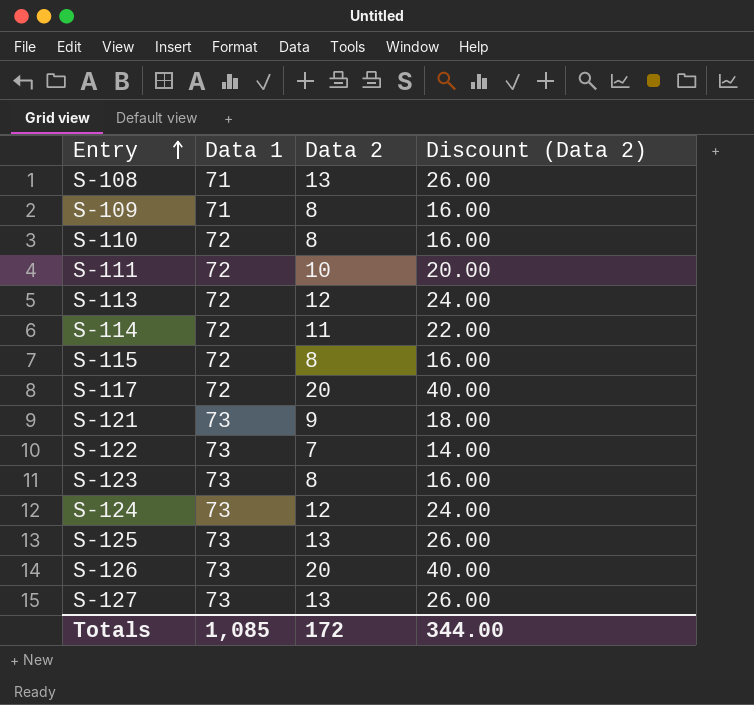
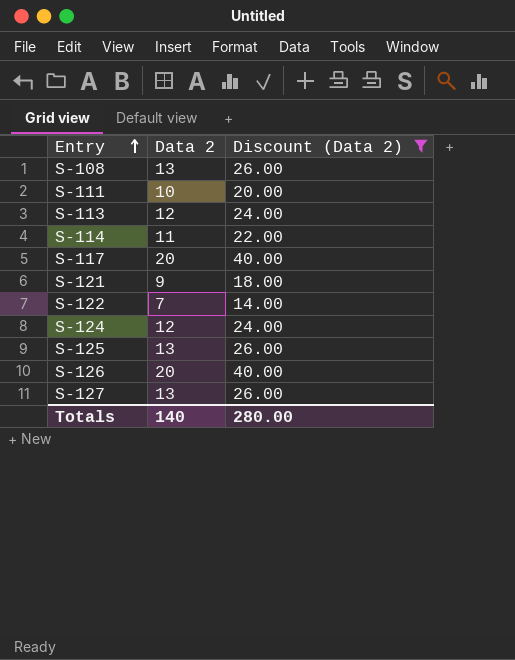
filter: none -> Discount (Data 2) != 16.00
column Data 1 | position: 2 -> none
Totals | Data 2: 172 -> 140
Totals | Discount (Data 2): 344.00 -> 280.00

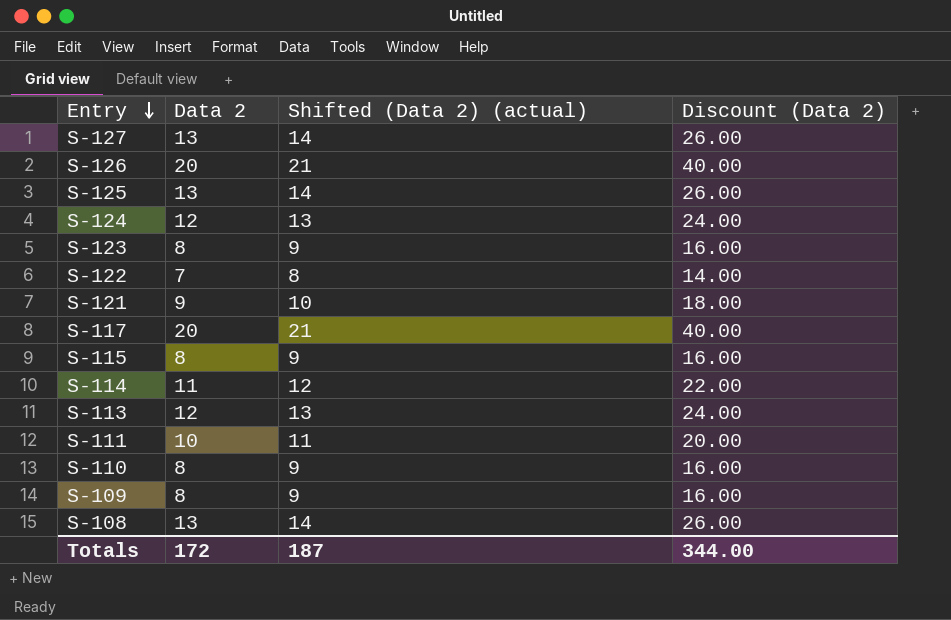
filter: Discount (Data 2) != 16.00 -> none
row order: Entry ascending -> Entry descending
column Shifted (Data 2) (actual) | formula: none -> [Data 2] + 1
Totals | Data 2: 140 -> 172
Totals | Discount (Data 2): 280.00 -> 344.00

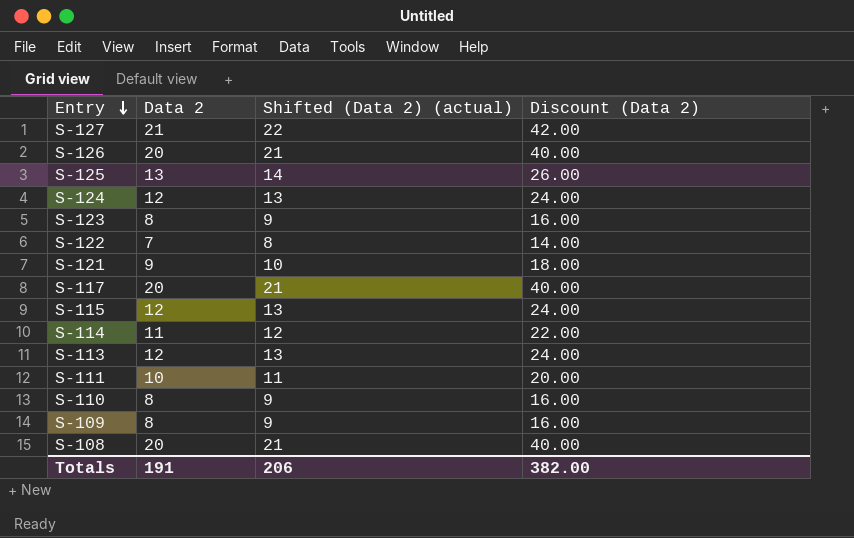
S-127 | Data 2: 13 -> 21
S-127 | Shifted (Data 2) (actual): 14 -> 22
S-127 | Discount (Data 2): 26.00 -> 42.00
S-115 | Data 2: 8 -> 12
S-115 | Shifted (Data 2) (actual): 9 -> 13
S-115 | Discount (Data 2): 16.00 -> 24.00
S-108 | Data 2: 13 -> 20
S-108 | Shifted (Data 2) (actual): 14 -> 21
S-108 | Discount (Data 2): 26.00 -> 40.00
Totals | Data 2: 172 -> 191
Totals | Shifted (Data 2) (actual): 187 -> 206
Totals | Discount (Data 2): 344.00 -> 382.00

